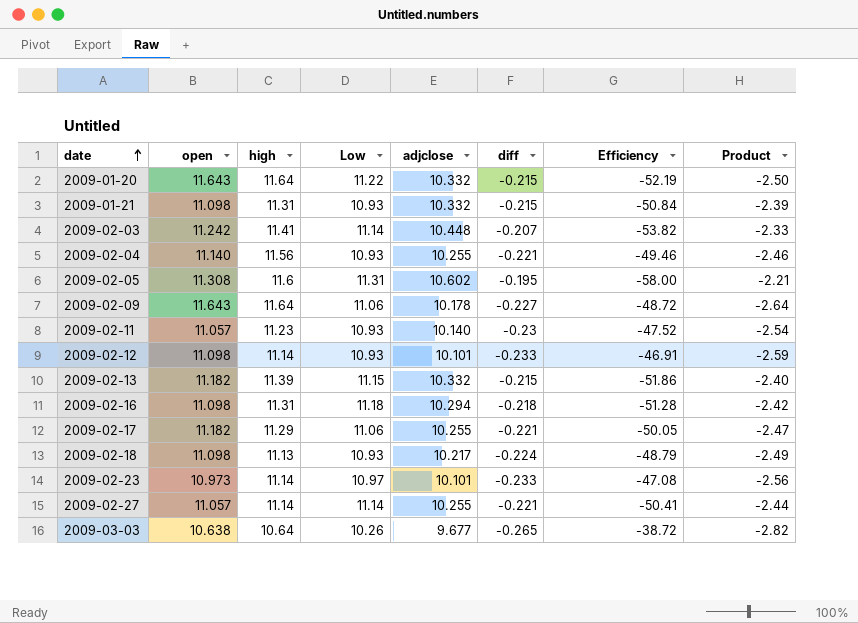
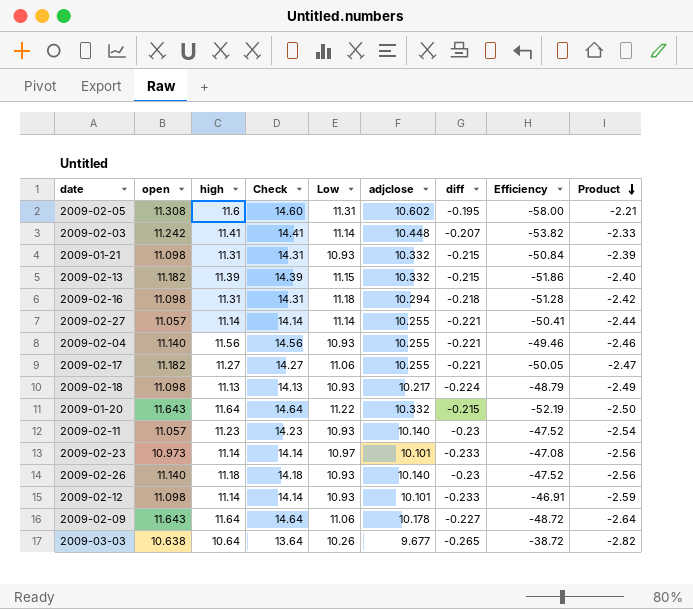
row order: date ascending -> Product descending
column Check | formula: none -> [high] + 3
2009-02-17 | high: 11.29 -> 11.27
row 2009-02-26: none -> 11.140 | 11.18 | 14.18 | 10.93 | 10.140 | -0.23 | -47.52 | -2.56

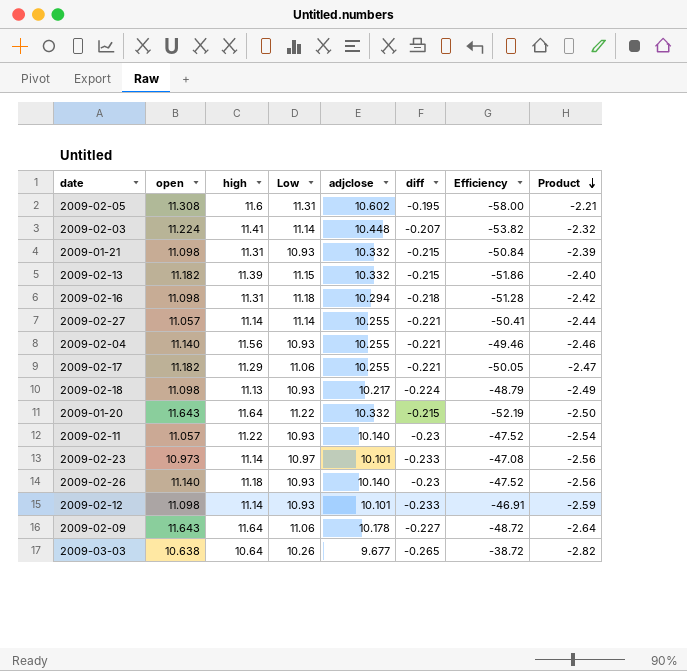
column Check | formula: [high] + 3 -> none
2009-02-03 | open: 11.242 -> 11.224
2009-02-03 | Product: -2.33 -> -2.32
2009-02-17 | high: 11.27 -> 11.29
2009-02-11 | high: 11.23 -> 11.22

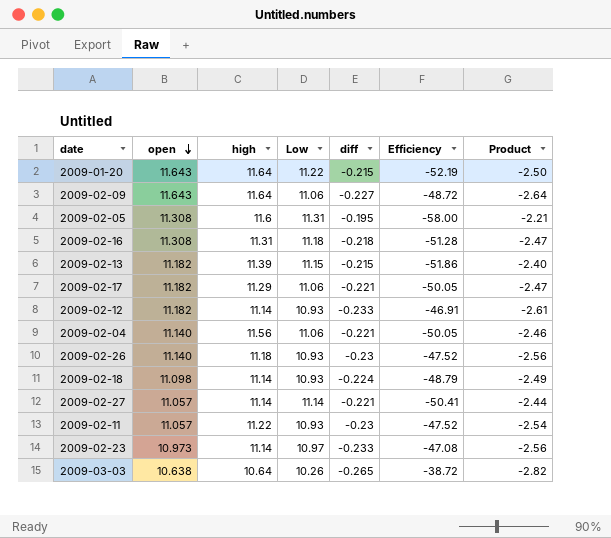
row order: Product descending -> open descending
column adjclose | position: 5 -> none
row 2009-02-03: 11.224 | 11.41 | 11.14 | 10.448 | -0.207 | -53.82 | -2.32 -> none
row 2009-01-21: 11.098 | 11.31 | 10.93 | 10.332 | -0.215 | -50.84 | -2.39 -> none
2009-02-16 | open: 11.098 -> 11.308
2009-02-16 | Product: -2.42 -> -2.47
2009-02-12 | open: 11.098 -> 11.182
2009-02-12 | Product: -2.59 -> -2.61
2009-02-04 | Low: 10.93 -> 11.06
2009-02-04 | Efficiency: -49.46 -> -50.05
2009-02-18 | high: 11.13 -> 11.14

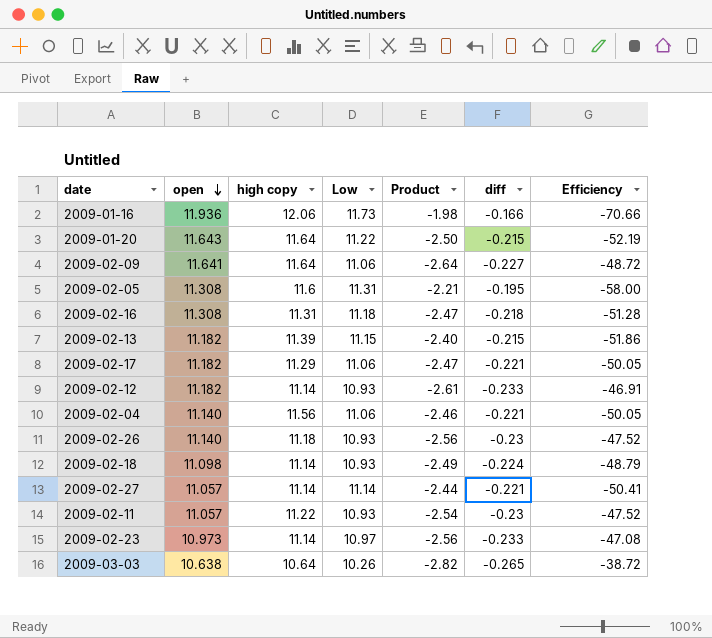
column name: high -> high copy
column Product | position: 7 -> 5
row 2009-01-16: none -> 11.936 | 12.06 | 11.73 | -1.98 | -0.166 | -70.66
2009-02-09 | open: 11.643 -> 11.641

